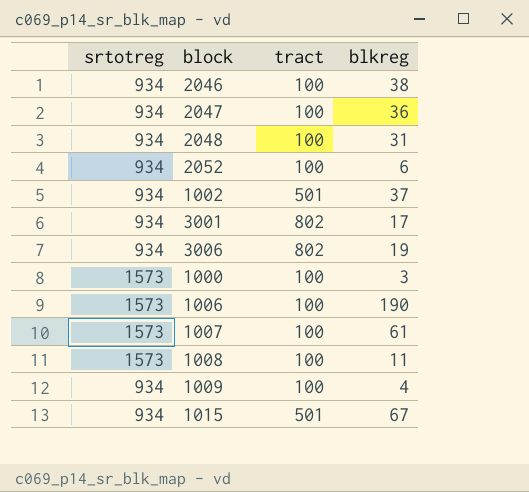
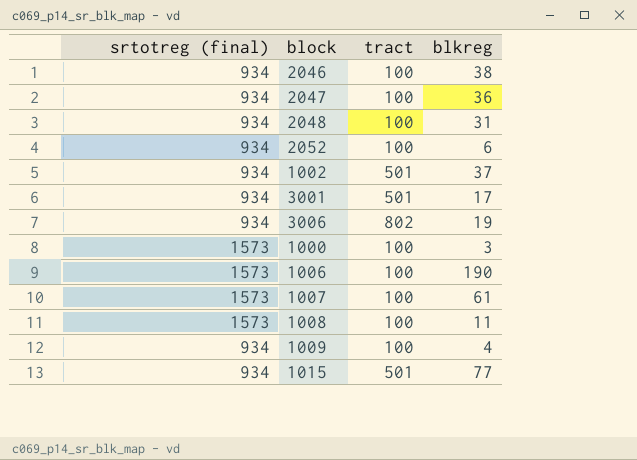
column name: srtotreg -> srtotreg (final)
3001 | tract: 802 -> 501
1015 | blkreg: 67 -> 77

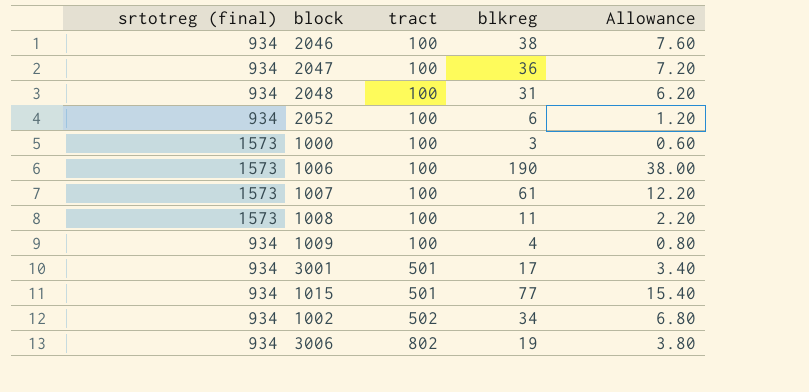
row order: none -> tract ascending
column Allowance | formula: none -> [blkreg] * 0.2
1002 | tract: 501 -> 502
1002 | blkreg: 37 -> 34

